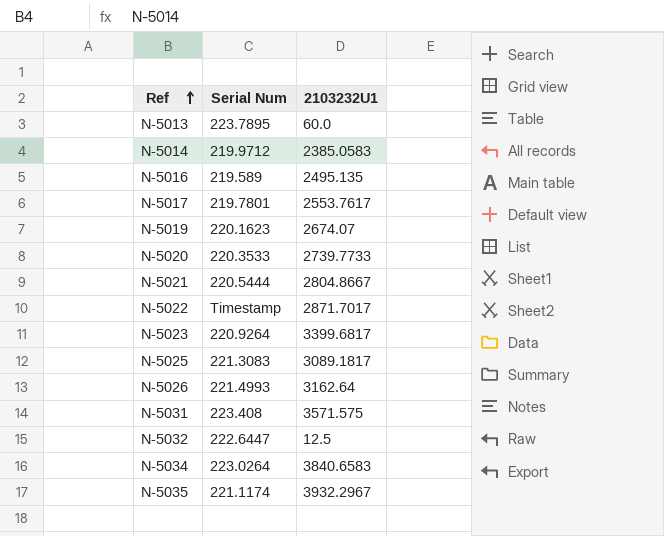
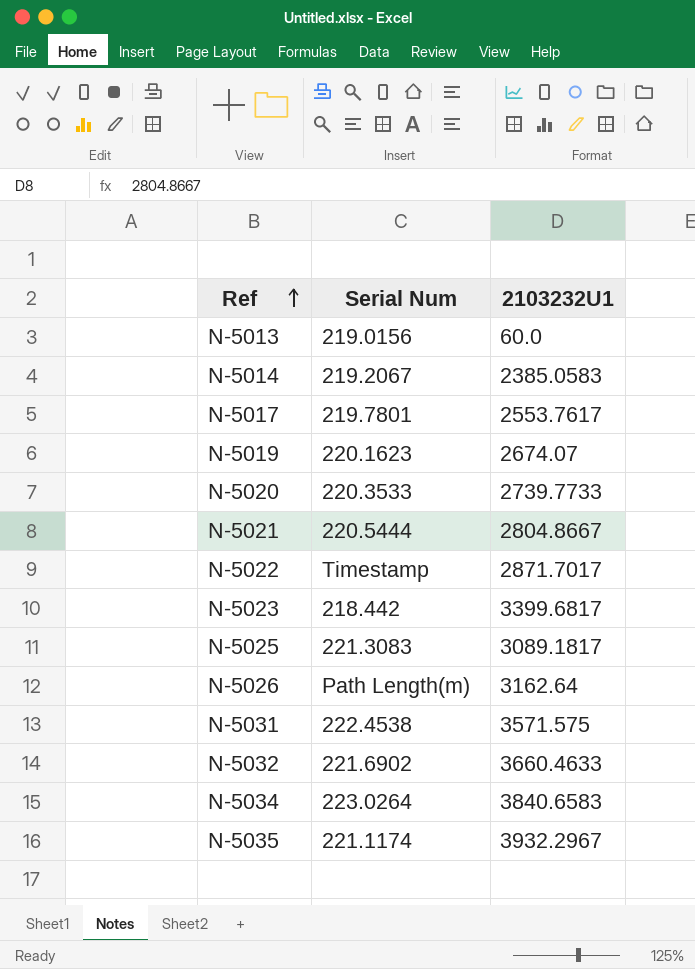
row N-5016: 219.589 | 2495.135 -> none
N-5013 | Serial Num: 223.7895 -> 219.0156
N-5014 | Serial Num: 219.9712 -> 219.2067
N-5023 | Serial Num: 220.9264 -> 218.442
N-5026 | Serial Num: 221.4993 -> Path Length(m)
N-5031 | Serial Num: 223.408 -> 222.4538
N-5032 | Serial Num: 222.6447 -> 221.6902
N-5032 | 2103232U1: 12.5 -> 3660.4633

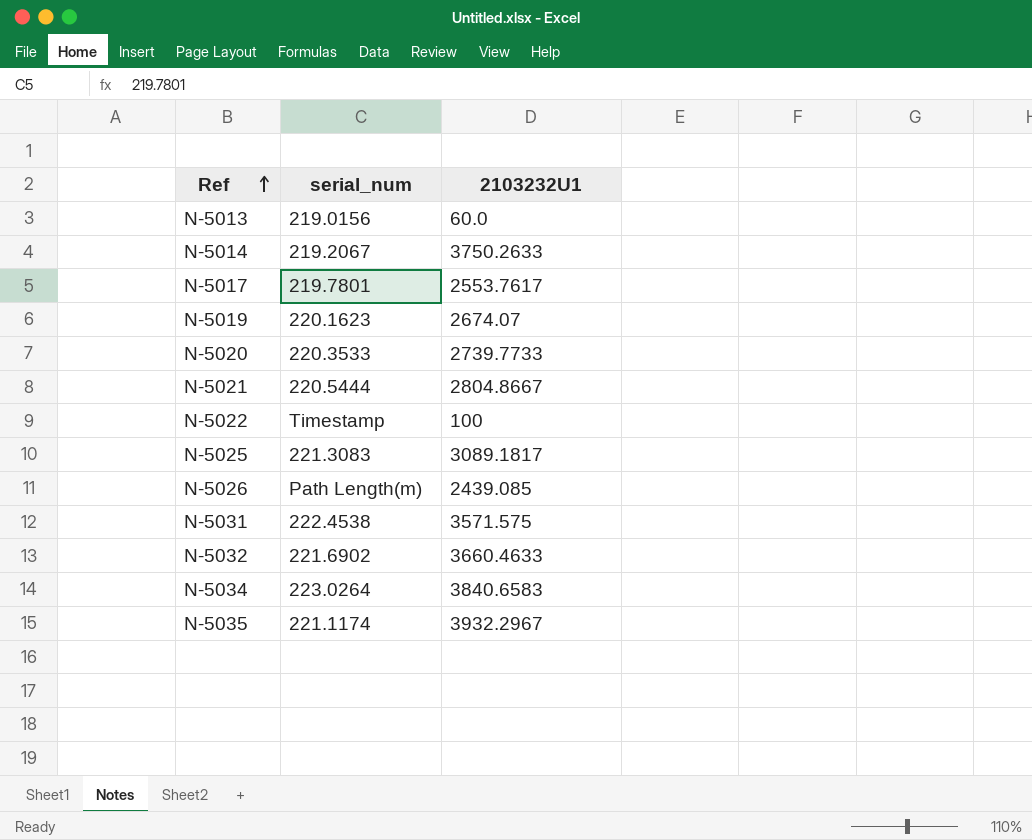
column name: Serial Num -> serial_num
row N-5023: 218.442 | 3399.6817 -> none
N-5014 | 2103232U1: 2385.0583 -> 3750.2633
N-5022 | 2103232U1: 2871.7017 -> 100
N-5026 | 2103232U1: 3162.64 -> 2439.085

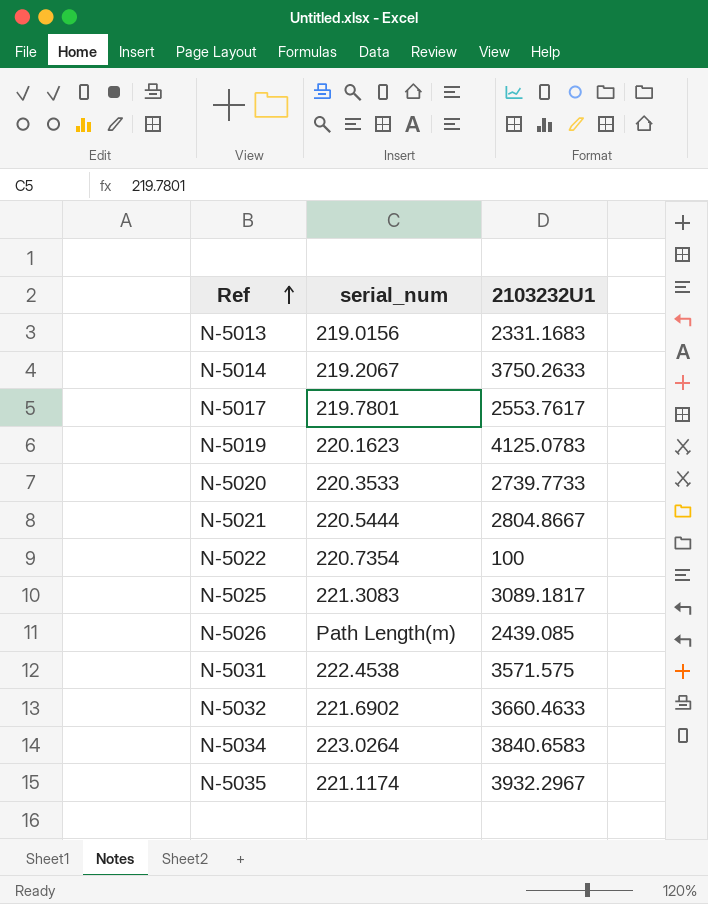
N-5013 | 2103232U1: 60.0 -> 2331.1683
N-5019 | 2103232U1: 2674.07 -> 4125.0783
N-5022 | serial_num: Timestamp -> 220.7354

